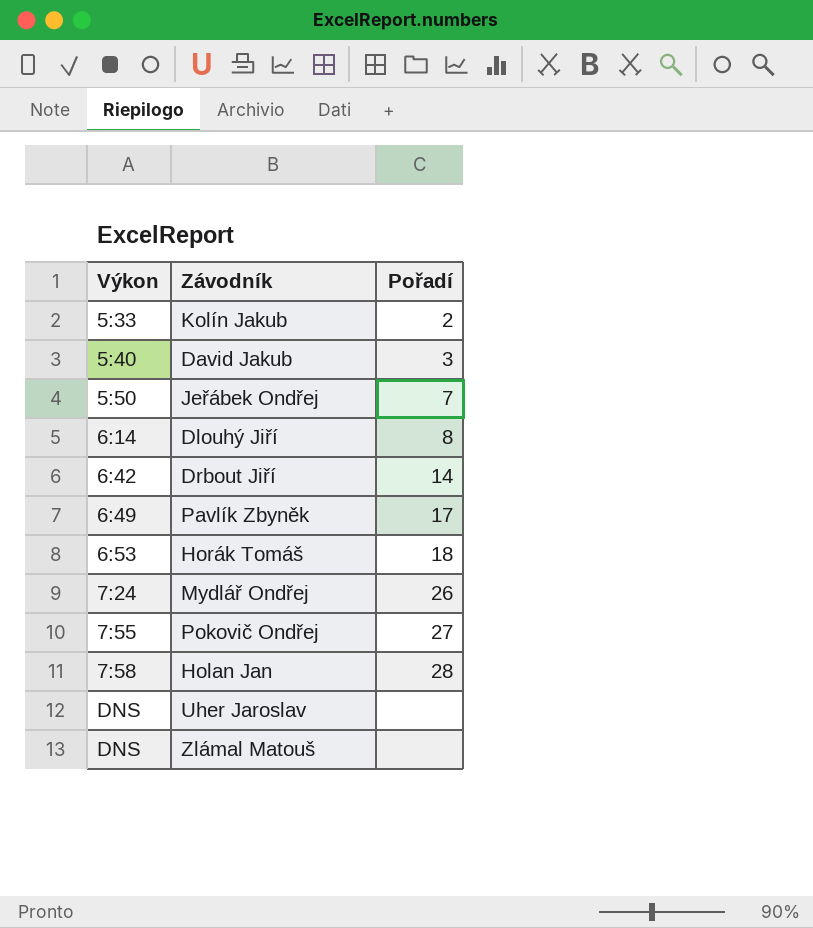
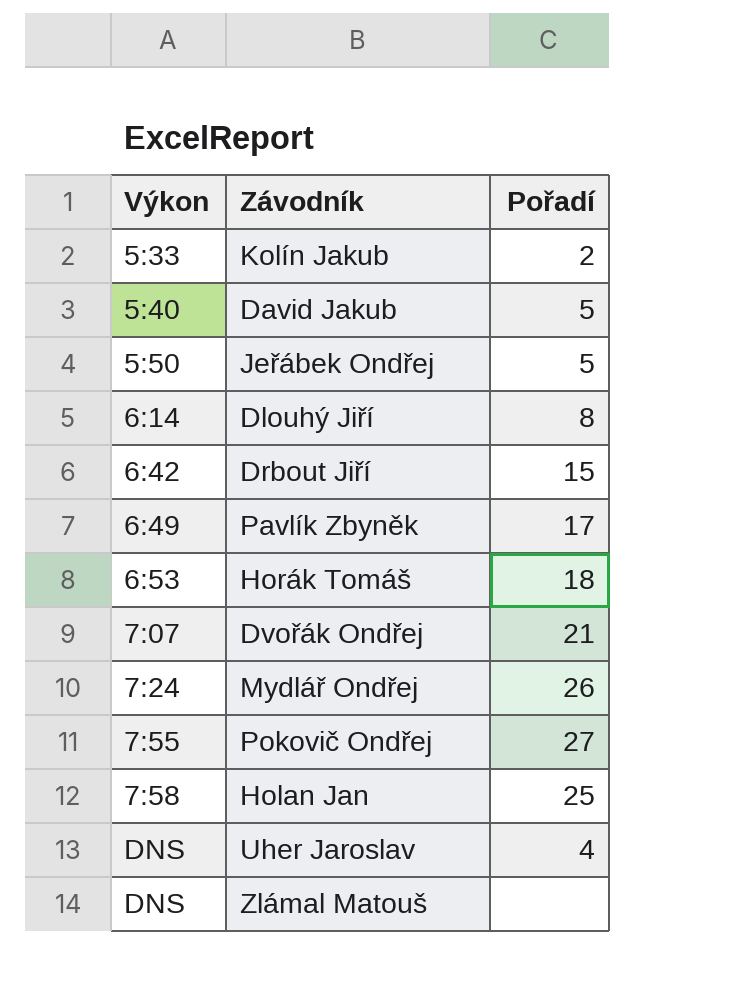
David Jakub | Pořadí: 3 -> 5
Jeřábek Ondřej | Pořadí: 7 -> 5
Drbout Jiří | Pořadí: 14 -> 15
row Dvořák Ondřej: none -> 7:07 | 21
Holan Jan | Pořadí: 28 -> 25
Uher Jaroslav | Pořadí: none -> 4

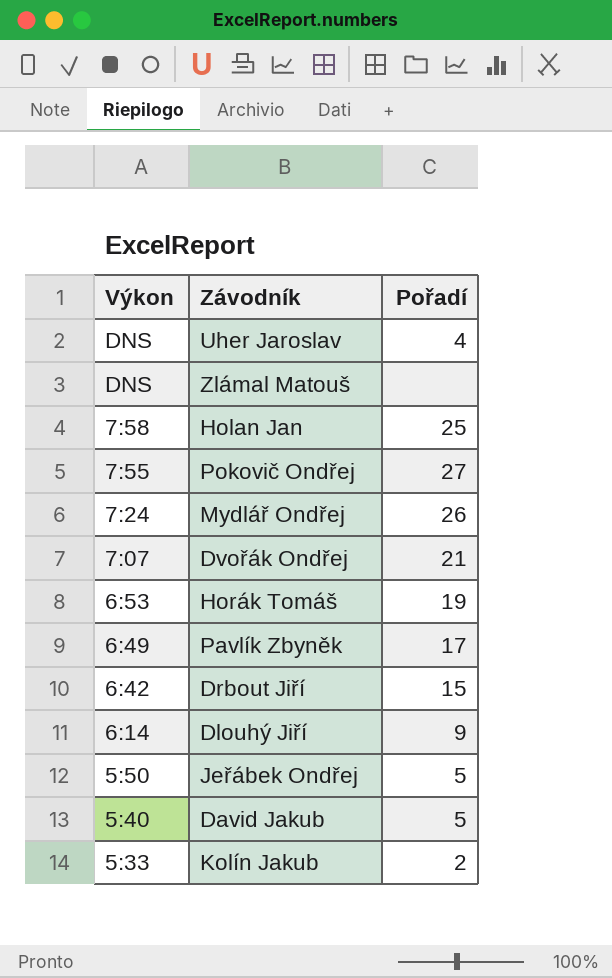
row order: Výkon ascending -> Výkon descending
Horák Tomáš | Pořadí: 18 -> 19
Dlouhý Jiří | Pořadí: 8 -> 9

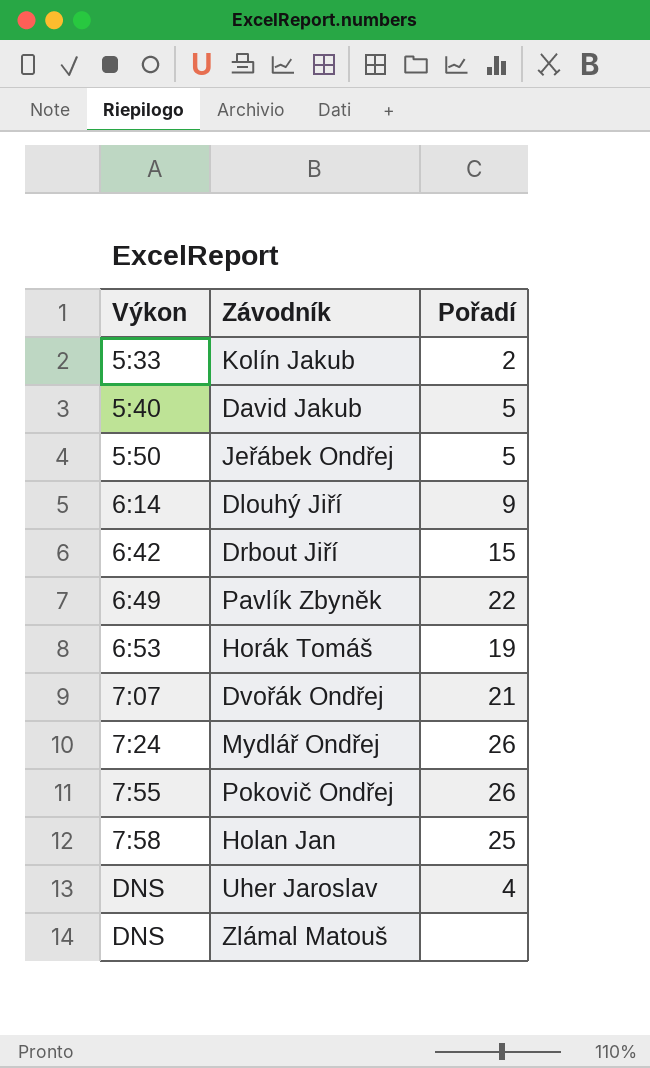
row order: Výkon descending -> Výkon ascending
Pavlík Zbyněk | Pořadí: 17 -> 22
Pokovič Ondřej | Pořadí: 27 -> 26

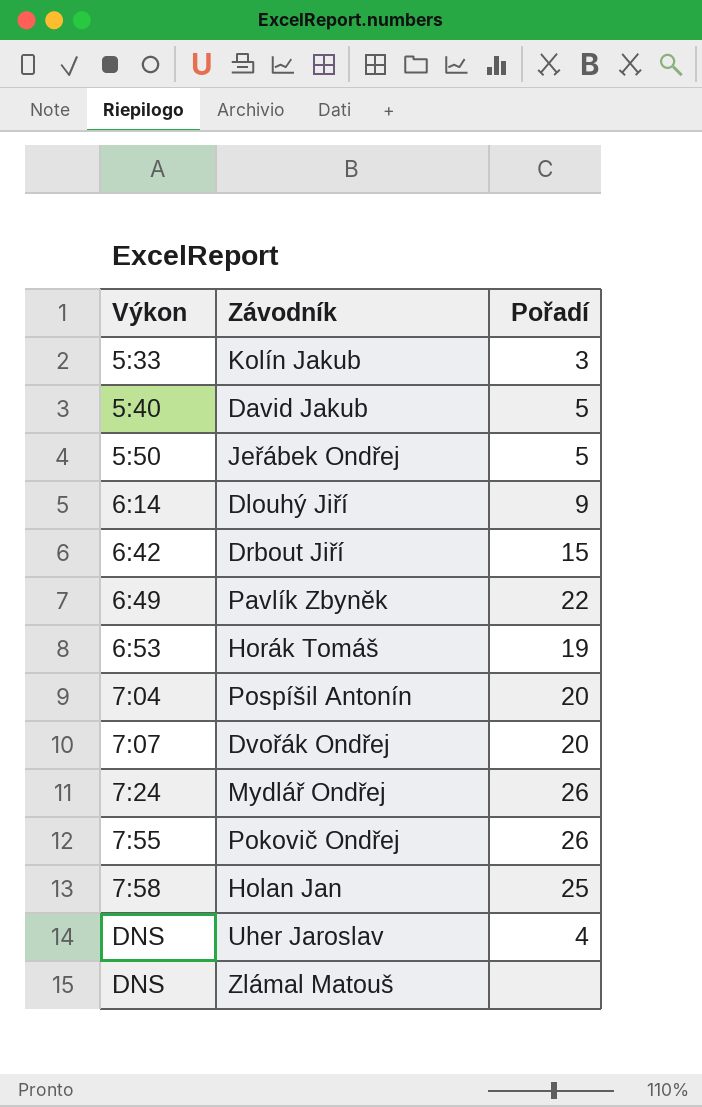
Kolín Jakub | Pořadí: 2 -> 3
row Pospíšil Antonín: none -> 7:04 | 20
Dvořák Ondřej | Pořadí: 21 -> 20

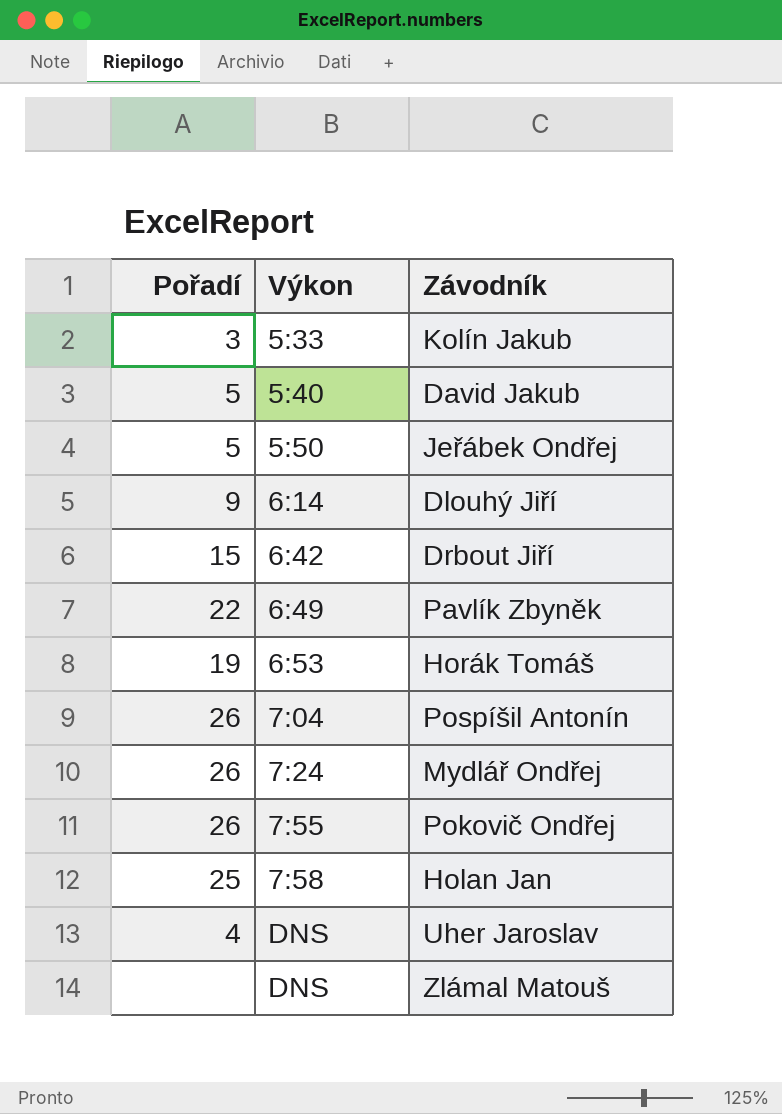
column Pořadí | position: 3 -> 1
row Dvořák Ondřej: 7:07 | 20 -> none
Pospíšil Antonín | Pořadí: 20 -> 26

